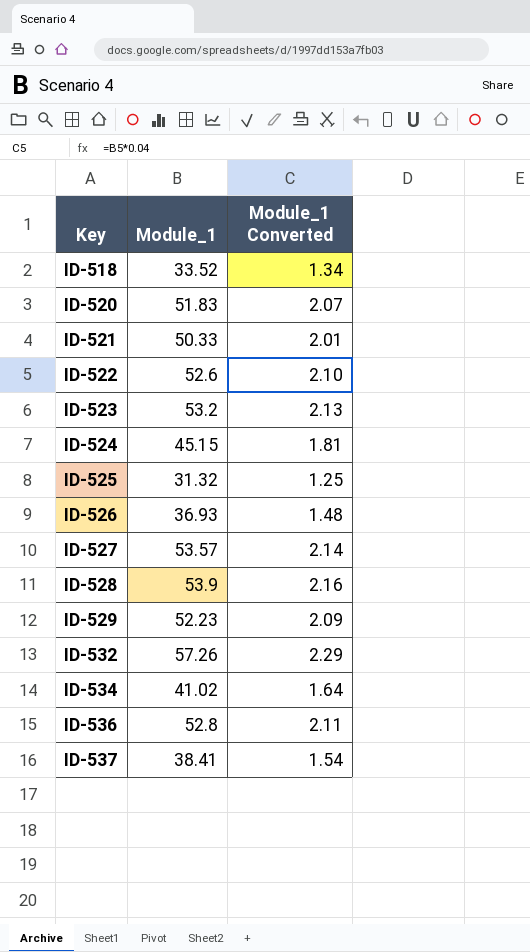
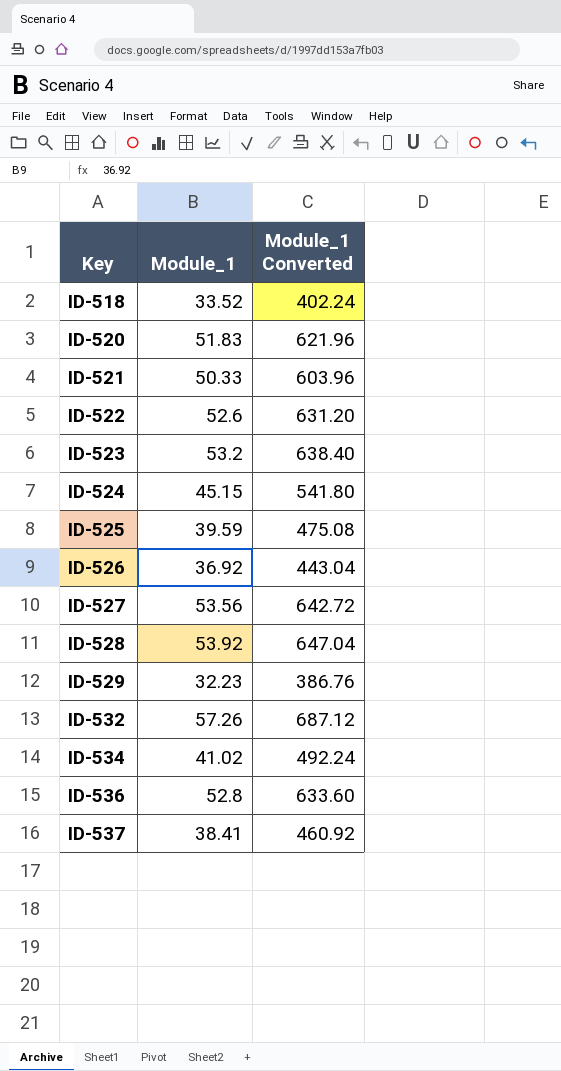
column Module_1 Converted | formula: [Module_1] * 0.04 -> [Module_1] * 12
ID-525 | Module_1: 31.32 -> 39.59
ID-526 | Module_1: 36.93 -> 36.92
ID-527 | Module_1: 53.57 -> 53.56
ID-528 | Module_1: 53.9 -> 53.92
ID-529 | Module_1: 52.23 -> 32.23

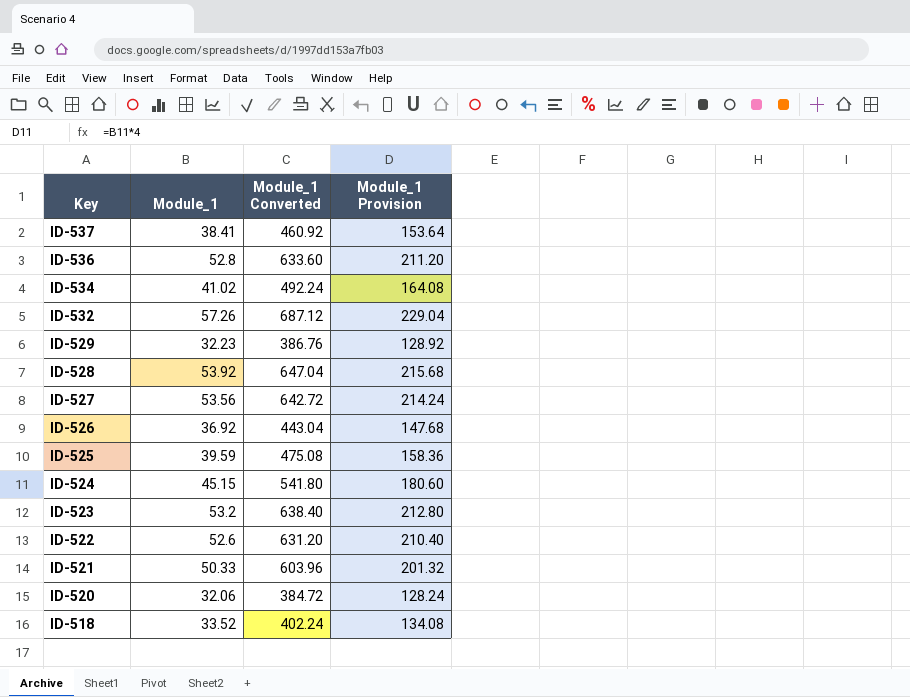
row order: Key ascending -> Key descending
column Module_1 Provision | formula: none -> [Module_1] * 4
ID-520 | Module_1: 51.83 -> 32.06
ID-520 | Module_1 Converted: 621.96 -> 384.72

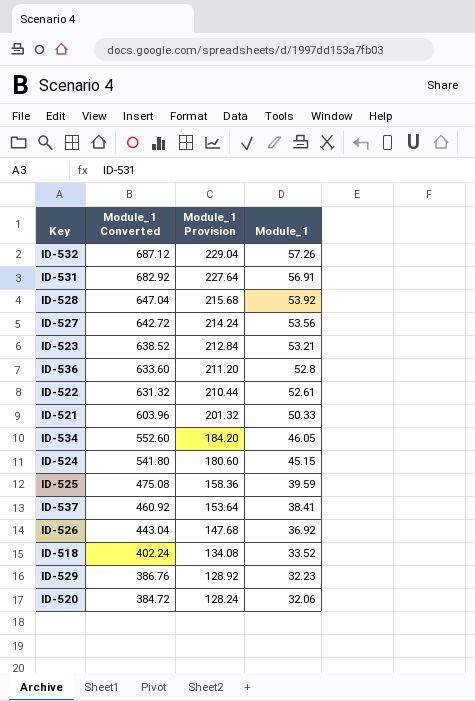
row order: Key descending -> Module_1 Converted descending
column Module_1 | position: 2 -> 4
row ID-531: none -> 682.92 | 227.64 | 56.91
ID-523 | Module_1 Converted: 638.40 -> 638.52
ID-523 | Module_1 Provision: 212.80 -> 212.84
ID-523 | Module_1: 53.2 -> 53.21
ID-522 | Module_1 Converted: 631.20 -> 631.32
ID-522 | Module_1 Provision: 210.40 -> 210.44
ID-522 | Module_1: 52.6 -> 52.61
ID-534 | Module_1 Converted: 492.24 -> 552.60
ID-534 | Module_1 Provision: 164.08 -> 184.20
ID-534 | Module_1: 41.02 -> 46.05

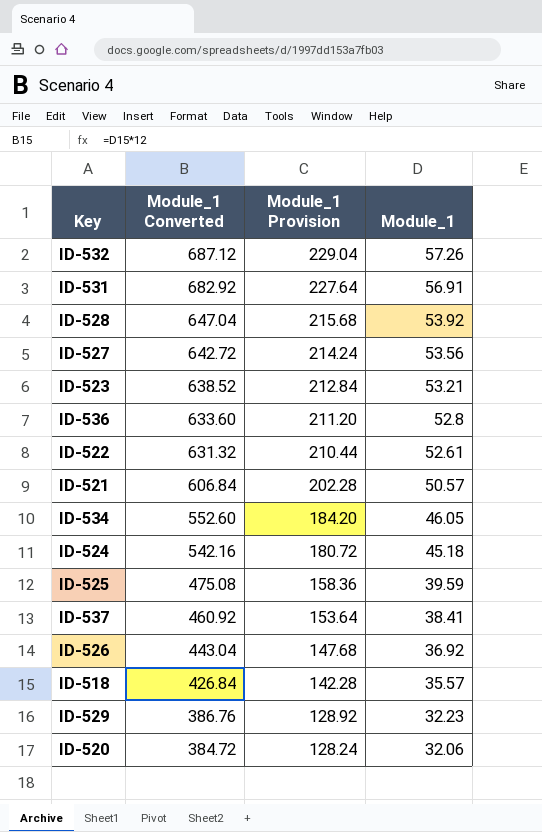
ID-521 | Module_1 Converted: 603.96 -> 606.84
ID-521 | Module_1 Provision: 201.32 -> 202.28
ID-521 | Module_1: 50.33 -> 50.57
ID-524 | Module_1 Converted: 541.80 -> 542.16
ID-524 | Module_1 Provision: 180.60 -> 180.72
ID-524 | Module_1: 45.15 -> 45.18
ID-518 | Module_1 Converted: 402.24 -> 426.84
ID-518 | Module_1 Provision: 134.08 -> 142.28
ID-518 | Module_1: 33.52 -> 35.57

